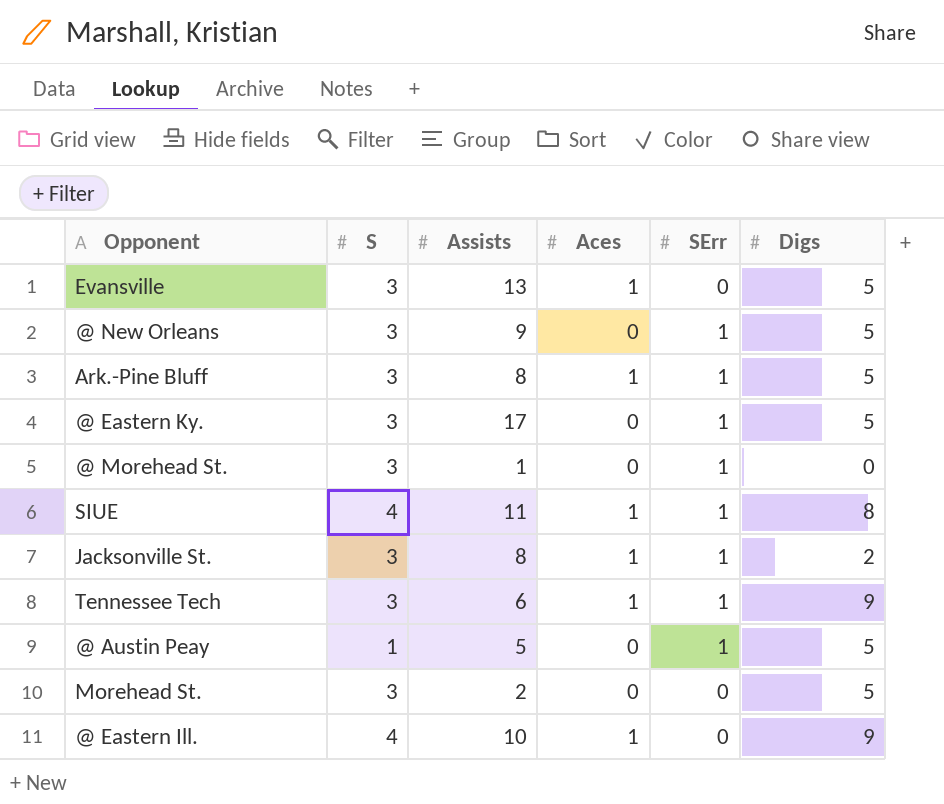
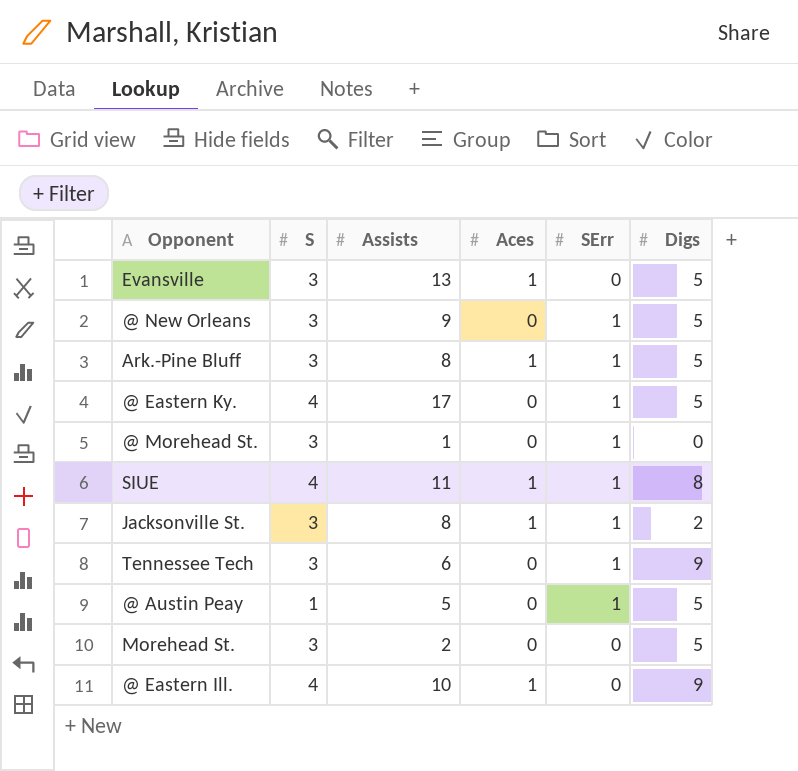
@ Eastern Ky. | S: 3 -> 4
Tennessee Tech | Aces: 1 -> 0

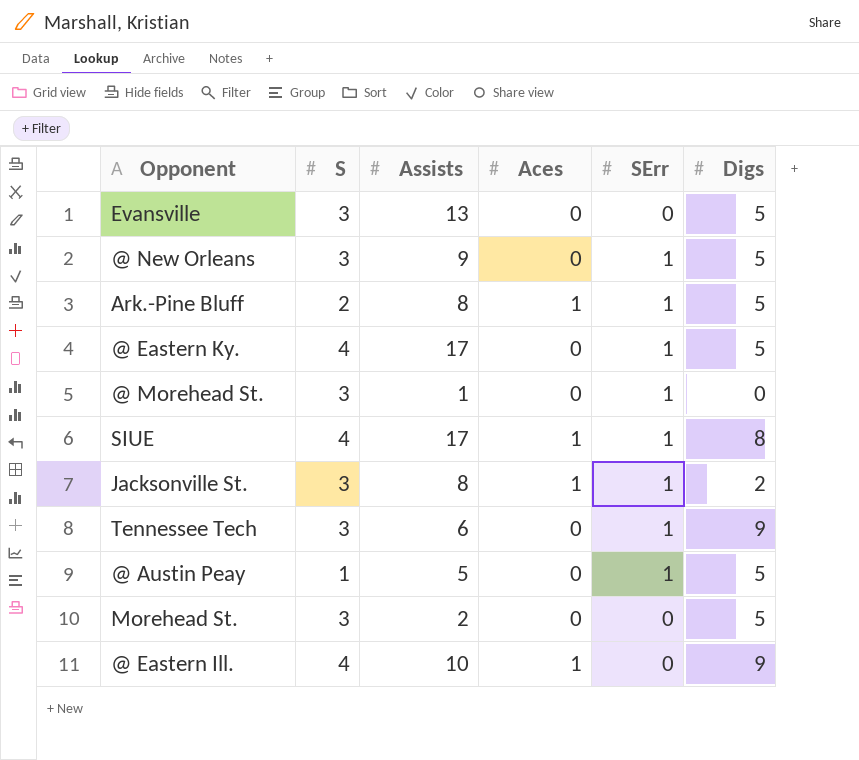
Evansville | Aces: 1 -> 0
Ark.-Pine Bluff | S: 3 -> 2
SIUE | Assists: 11 -> 17

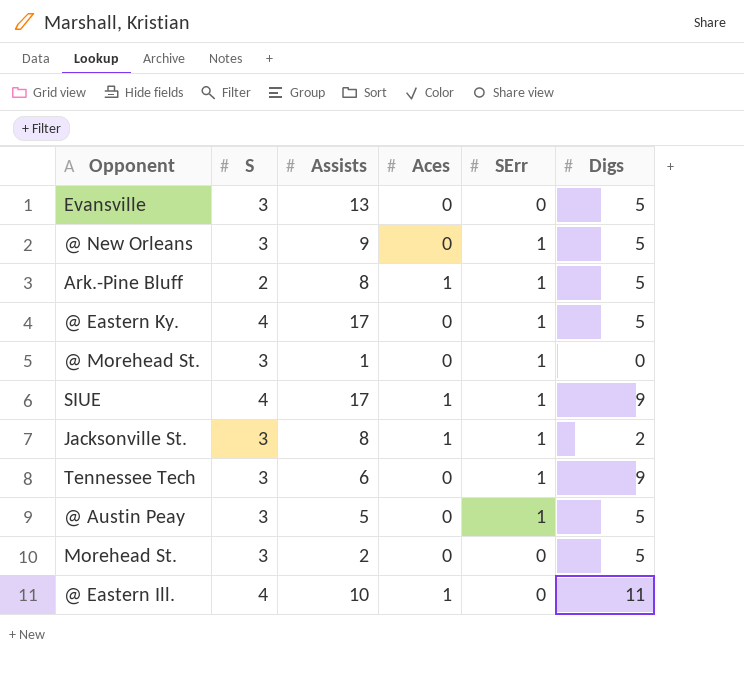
SIUE | Digs: 8 -> 9
@ Austin Peay | S: 1 -> 3
@ Eastern Ill. | Digs: 9 -> 11

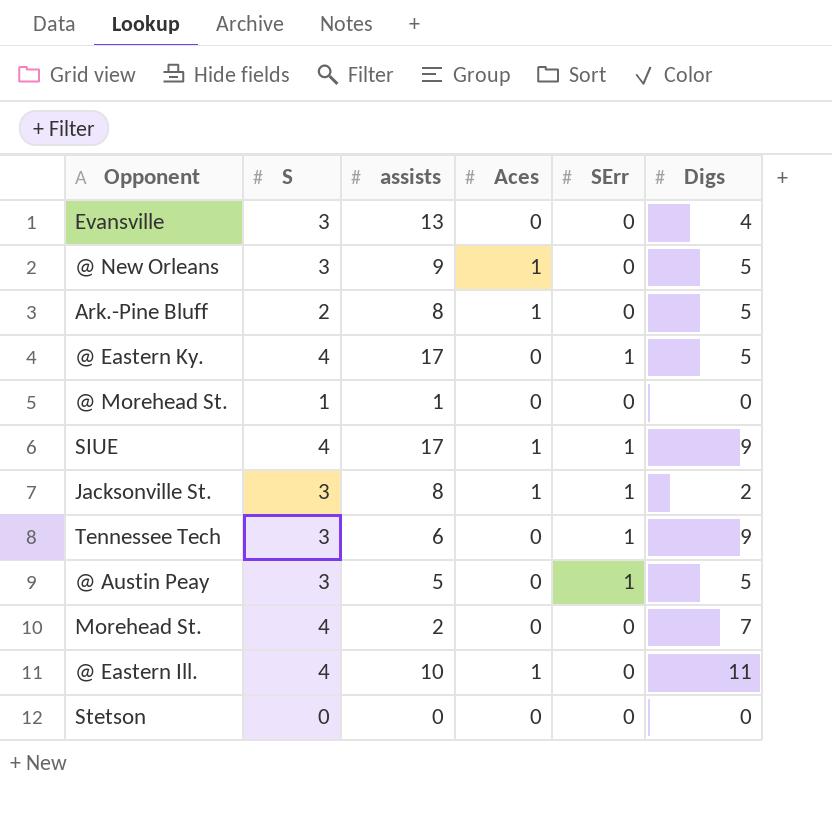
column name: Assists -> assists
Evansville | Digs: 5 -> 4
@ New Orleans | Aces: 0 -> 1
@ New Orleans | SErr: 1 -> 0
Ark.-Pine Bluff | SErr: 1 -> 0
@ Morehead St. | S: 3 -> 1
@ Morehead St. | SErr: 1 -> 0
Morehead St. | S: 3 -> 4
Morehead St. | Digs: 5 -> 7
row Stetson: none -> 0 | 0 | 0 | 0 | 0

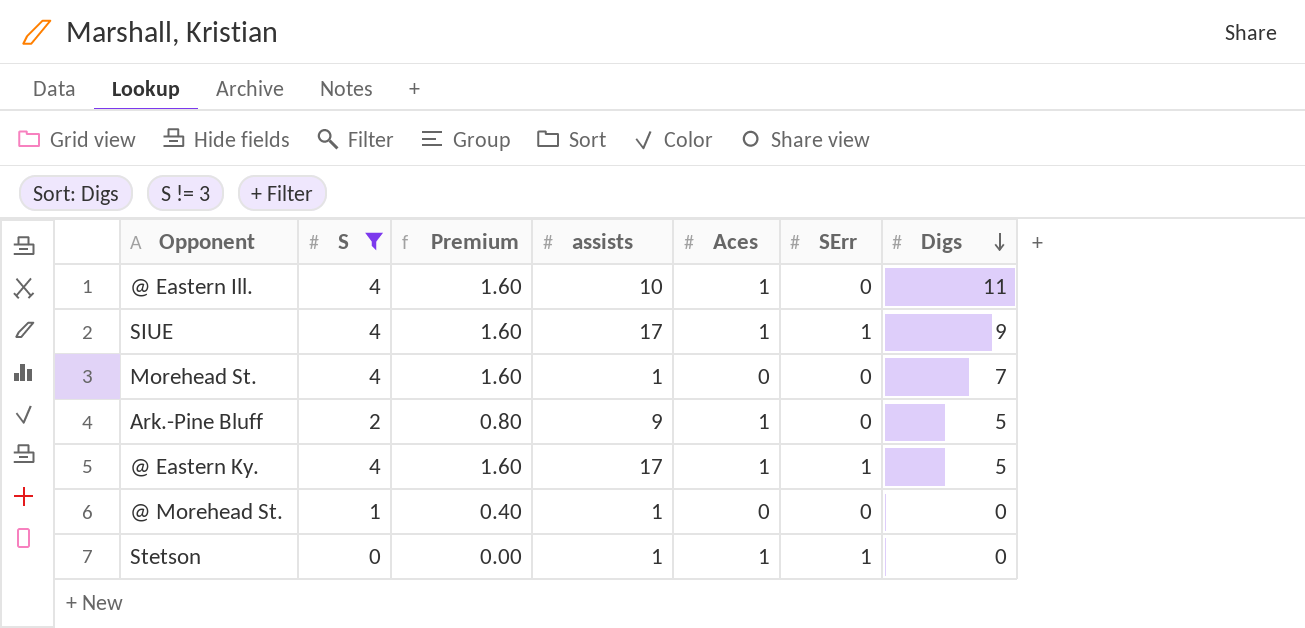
filter: none -> S != 3
row order: none -> Digs descending
column Premium | formula: none -> [S] * 0.4
Morehead St. | assists: 2 -> 1
Ark.-Pine Bluff | assists: 8 -> 9
@ Eastern Ky. | Aces: 0 -> 1
Stetson | assists: 0 -> 1
Stetson | Aces: 0 -> 1
Stetson | SErr: 0 -> 1

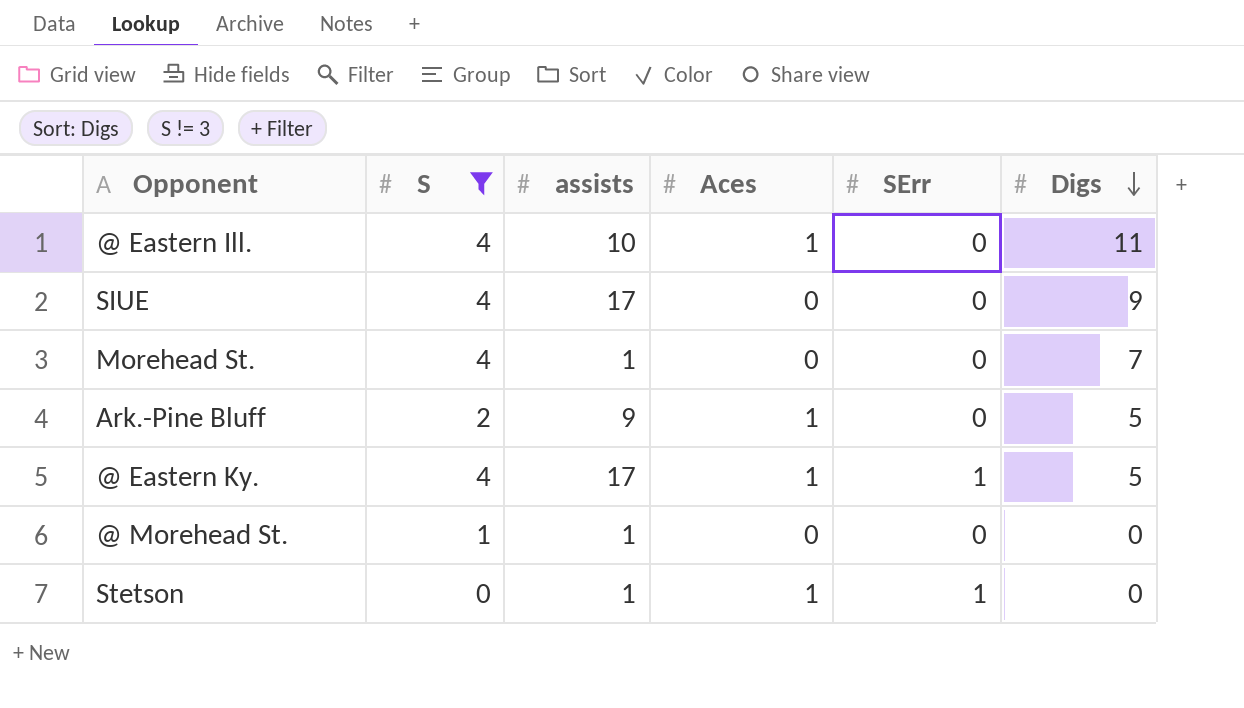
column Premium | formula: [S] * 0.4 -> none
SIUE | Aces: 1 -> 0
SIUE | SErr: 1 -> 0

